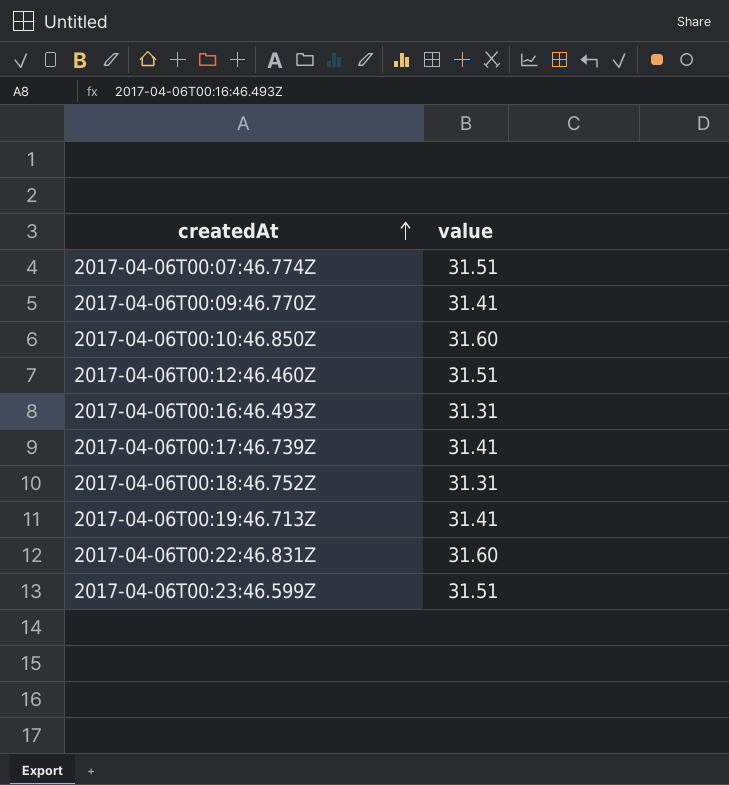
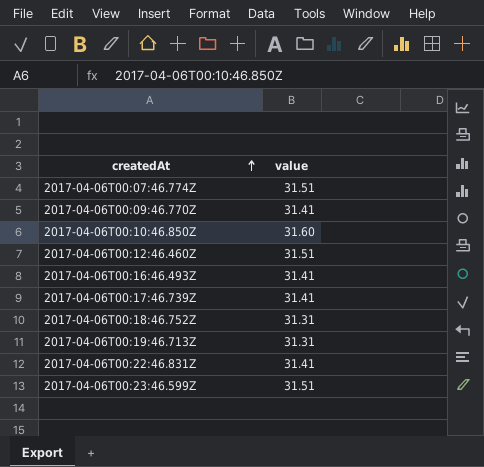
2017-04-06T00:16:46.493Z | value: 31.31 -> 31.41
2017-04-06T00:19:46.713Z | value: 31.41 -> 31.31
2017-04-06T00:22:46.831Z | value: 31.60 -> 31.41

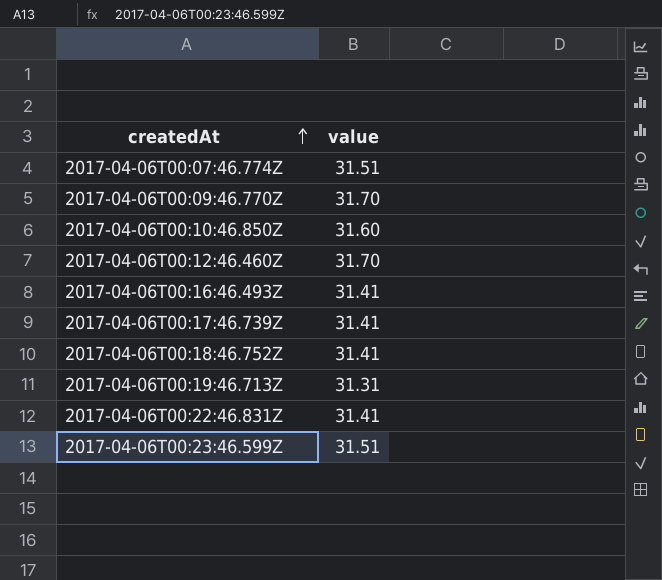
2017-04-06T00:09:46.770Z | value: 31.41 -> 31.70
2017-04-06T00:12:46.460Z | value: 31.51 -> 31.70
2017-04-06T00:18:46.752Z | value: 31.31 -> 31.41

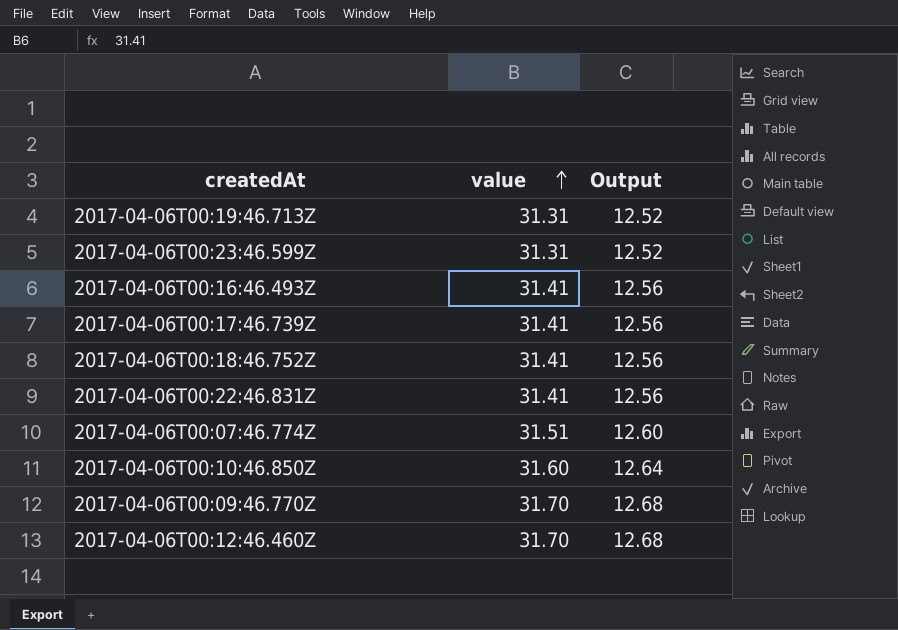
row order: createdAt ascending -> value ascending
column Output | formula: none -> [value] * 0.4
2017-04-06T00:23:46.599Z | value: 31.51 -> 31.31

